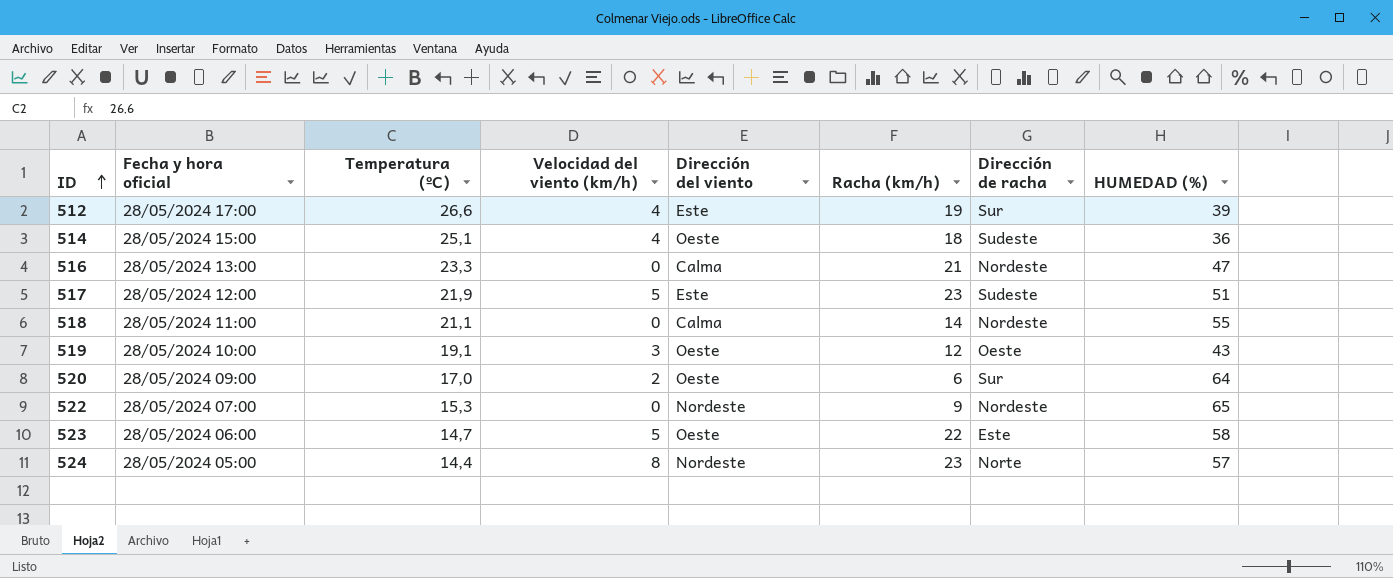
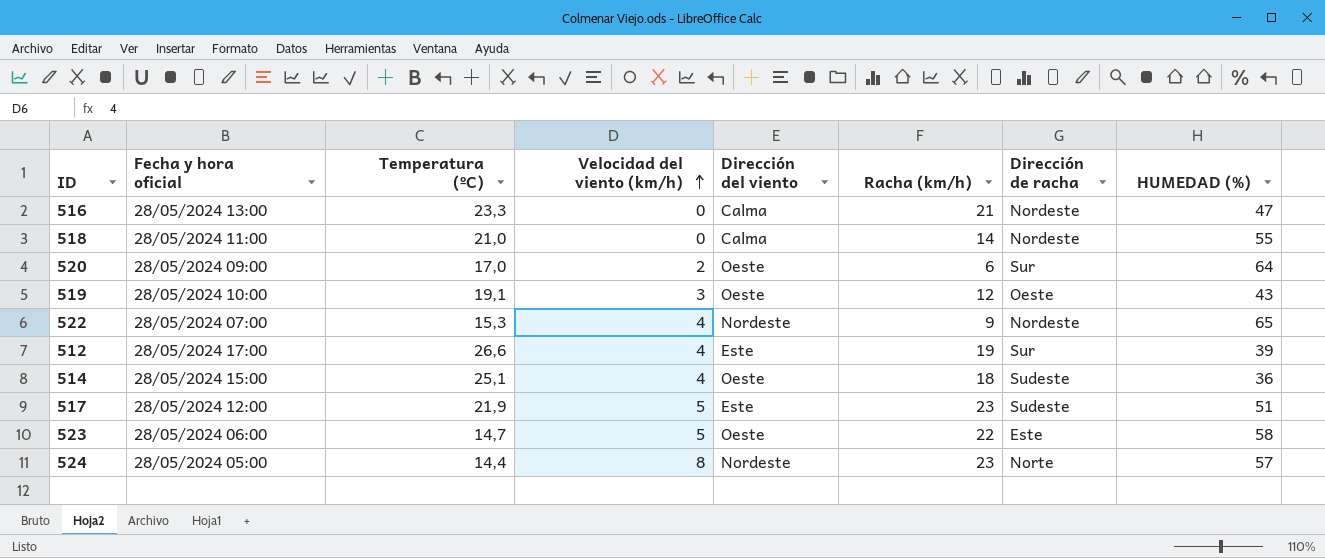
row order: ID ascending -> Velocidad del viento (km/h) ascending
518 | Temperatura (ºC): 21,1 -> 21,0
522 | Velocidad del viento (km/h): 0 -> 4

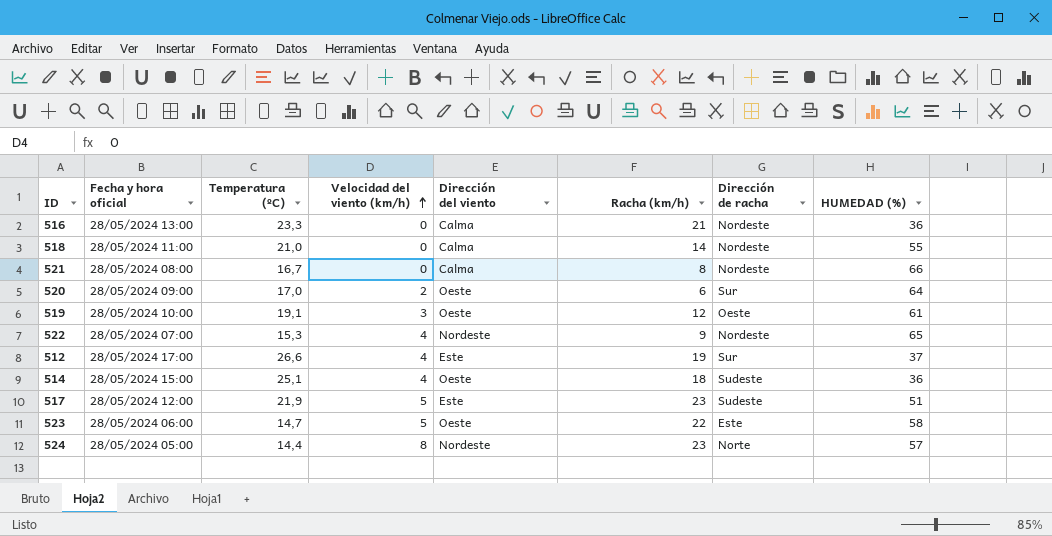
516 | HUMEDAD (%): 47 -> 36
row 521: none -> 28/05/2024 08:00 | 16,7 | 0 | Calma | 8 | Nordeste | 66
519 | HUMEDAD (%): 43 -> 61
512 | HUMEDAD (%): 39 -> 37

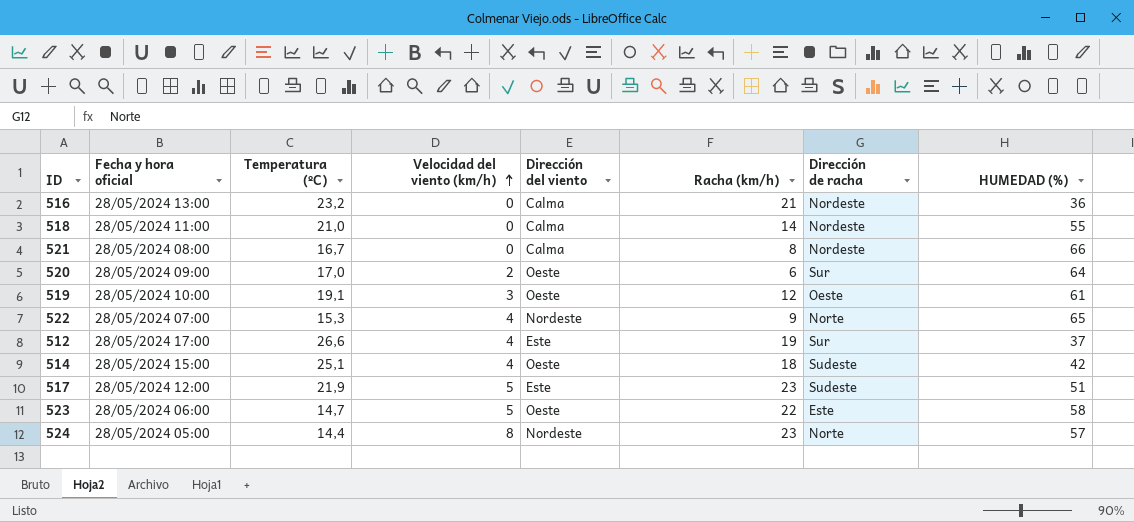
516 | Temperatura (ºC): 23,3 -> 23,2
522 | Dirección de racha: Nordeste -> Norte
514 | HUMEDAD (%): 36 -> 42

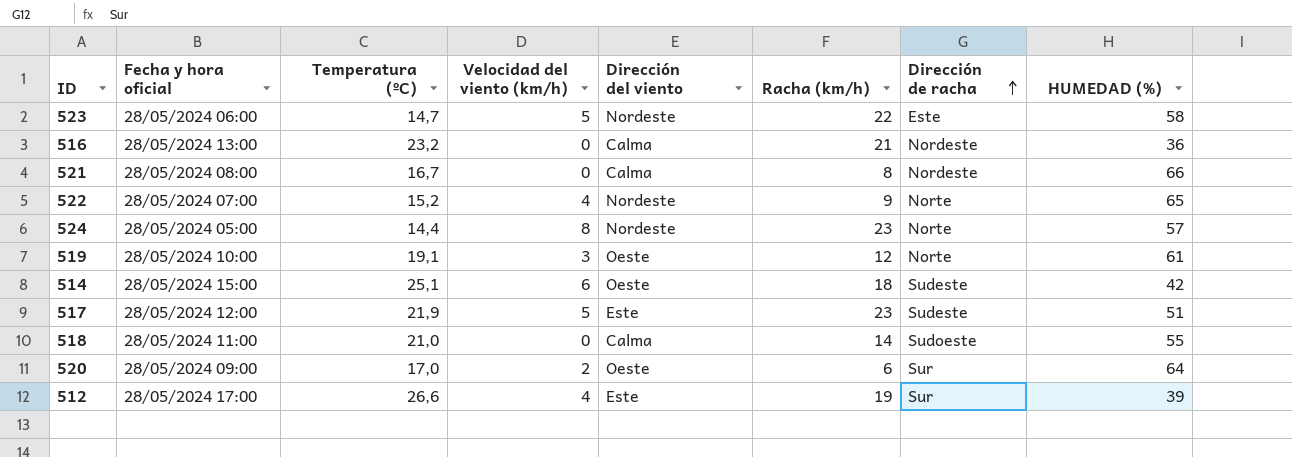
row order: Velocidad del viento (km/h) ascending -> Dirección de racha ascending
523 | Dirección del viento: Oeste -> Nordeste
522 | Temperatura (ºC): 15,3 -> 15,2
519 | Dirección de racha: Oeste -> Norte
514 | Velocidad del viento (km/h): 4 -> 6
518 | Dirección de racha: Nordeste -> Sudoeste
512 | HUMEDAD (%): 37 -> 39

